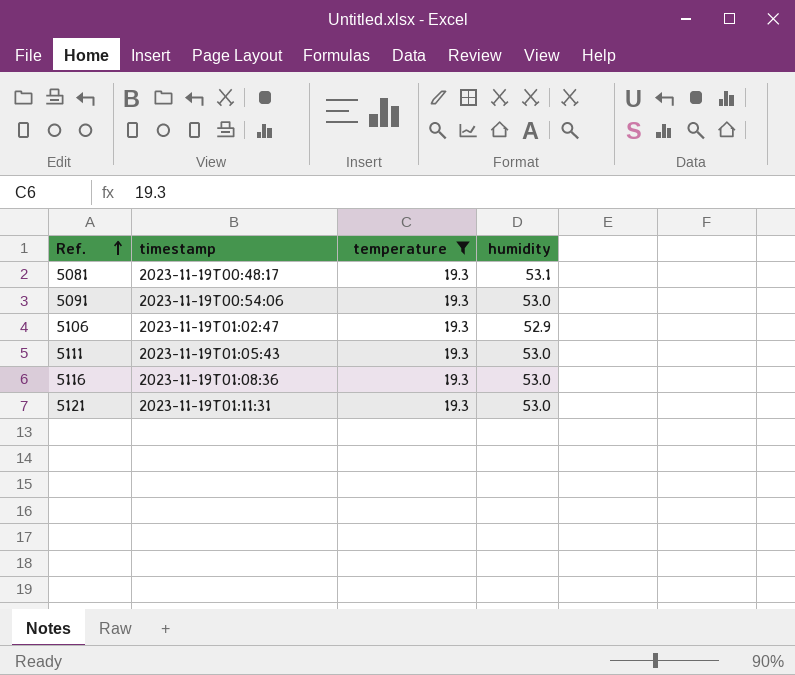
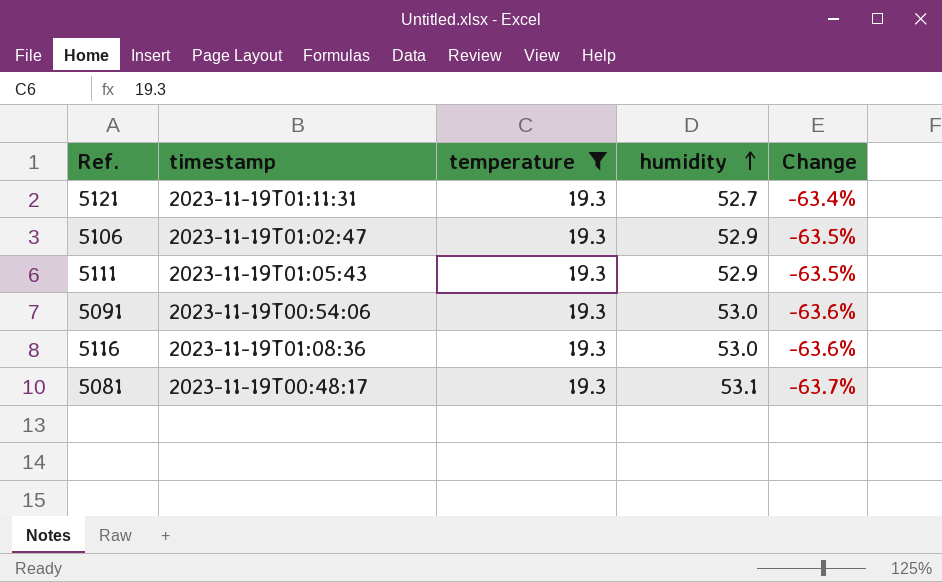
row order: Ref. ascending -> humidity ascending
column Change | formula: none -> ([temperature] - [humidity]) / [humidity]
5121 | humidity: 53.0 -> 52.7
5111 | humidity: 53.0 -> 52.9

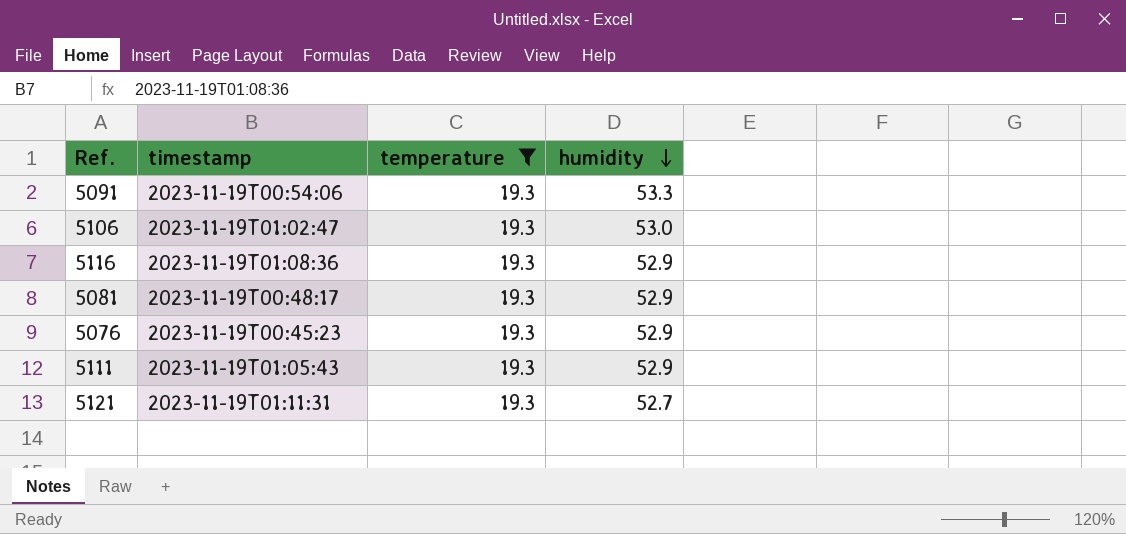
row order: humidity ascending -> humidity descending
column Change | formula: ([temperature] - [humidity]) / [humidity] -> none
5091 | humidity: 53.0 -> 53.3
5106 | humidity: 52.9 -> 53.0
5116 | humidity: 53.0 -> 52.9
5081 | humidity: 53.1 -> 52.9
row 5076: none -> 2023-11-19T00:45:23 | 19.3 | 52.9

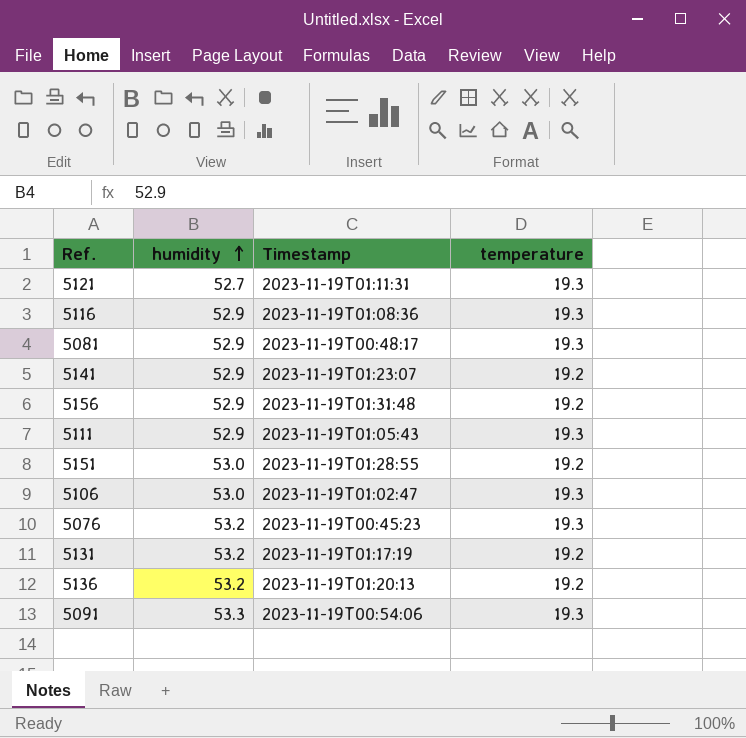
filter: temperature = 19.3 -> none
row order: humidity descending -> humidity ascending
column humidity | position: 4 -> 2
column name: timestamp -> Timestamp
5076 | humidity: 52.9 -> 53.2

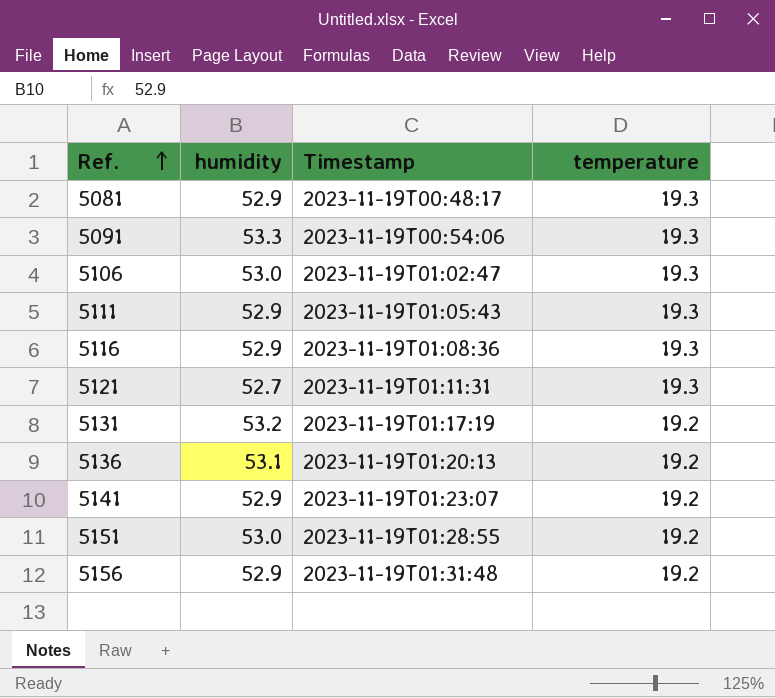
row order: humidity ascending -> Ref. ascending
row 5076: 53.2 | 2023-11-19T00:45:23 | 19.3 -> none
5136 | humidity: 53.2 -> 53.1

